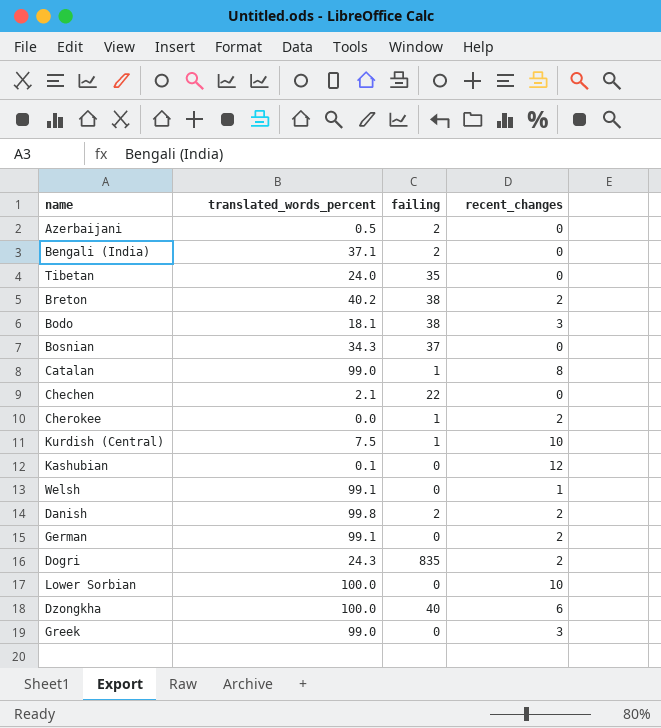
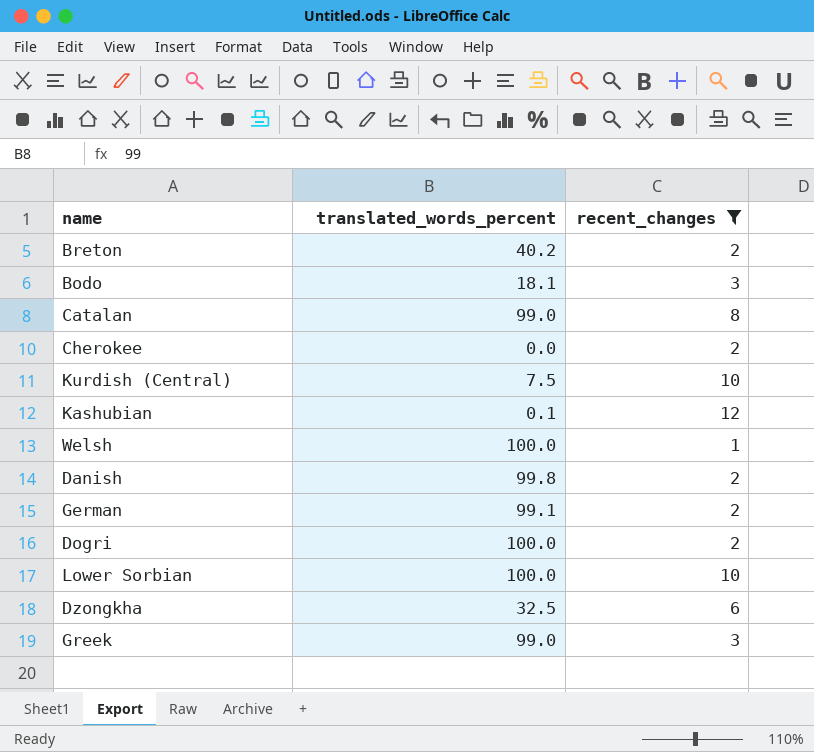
filter: none -> recent_changes != 0
column failing | position: 3 -> none
Welsh | translated_words_percent: 99.1 -> 100.0
Dogri | translated_words_percent: 24.3 -> 100.0
Dzongkha | translated_words_percent: 100.0 -> 32.5

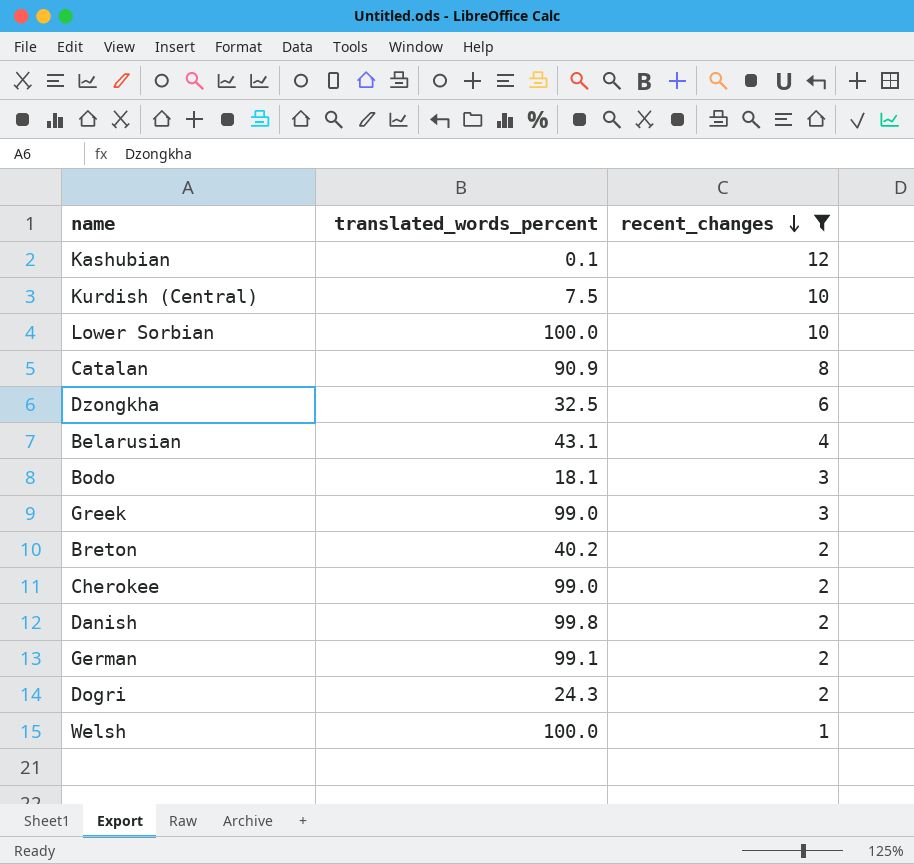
row order: none -> recent_changes descending
Catalan | translated_words_percent: 99.0 -> 90.9
row Belarusian: none -> 43.1 | 4
Cherokee | translated_words_percent: 0.0 -> 99.0
Dogri | translated_words_percent: 100.0 -> 24.3

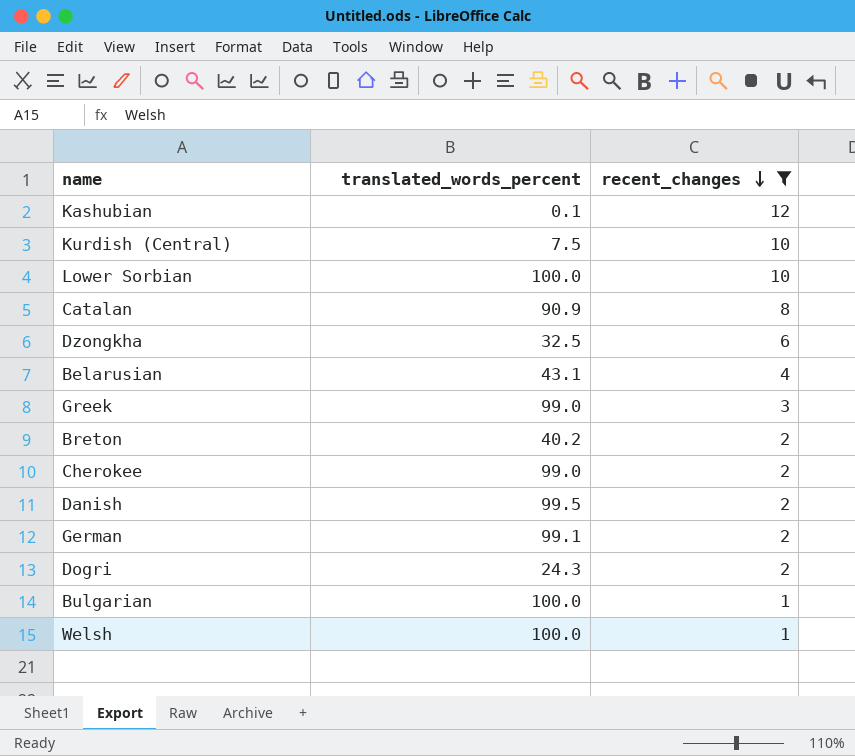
row Bodo: 18.1 | 3 -> none
Danish | translated_words_percent: 99.8 -> 99.5
row Bulgarian: none -> 100.0 | 1

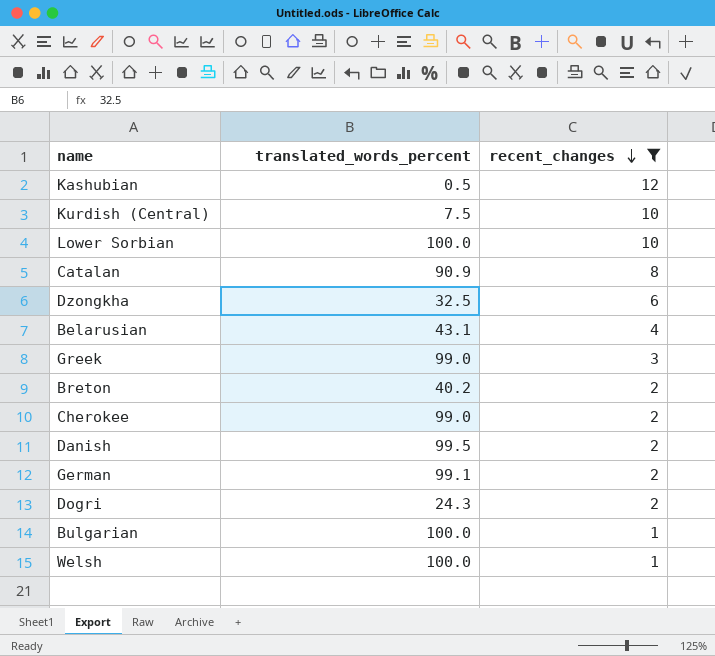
Kashubian | translated_words_percent: 0.1 -> 0.5

